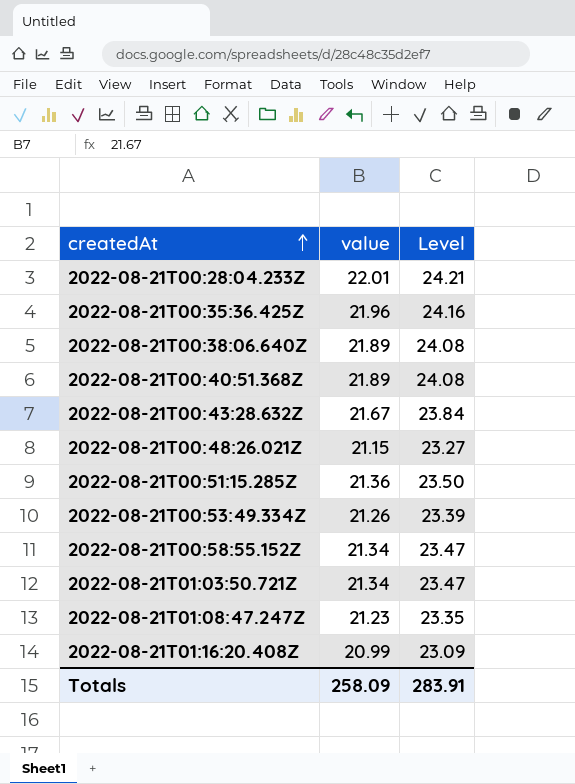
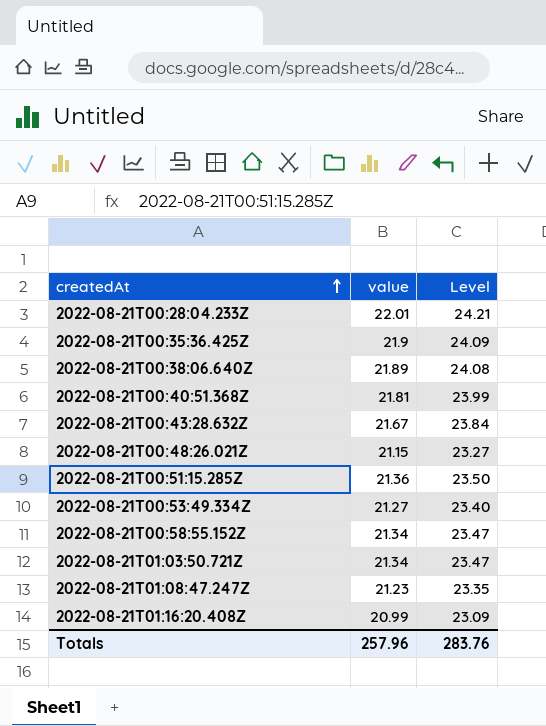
2022-08-21T00:35:36.425Z | value: 21.96 -> 21.9
2022-08-21T00:35:36.425Z | Level: 24.16 -> 24.09
2022-08-21T00:40:51.368Z | value: 21.89 -> 21.81
2022-08-21T00:40:51.368Z | Level: 24.08 -> 23.99
2022-08-21T00:53:49.334Z | value: 21.26 -> 21.27
2022-08-21T00:53:49.334Z | Level: 23.39 -> 23.40
Totals | value: 258.09 -> 257.96
Totals | Level: 283.91 -> 283.76

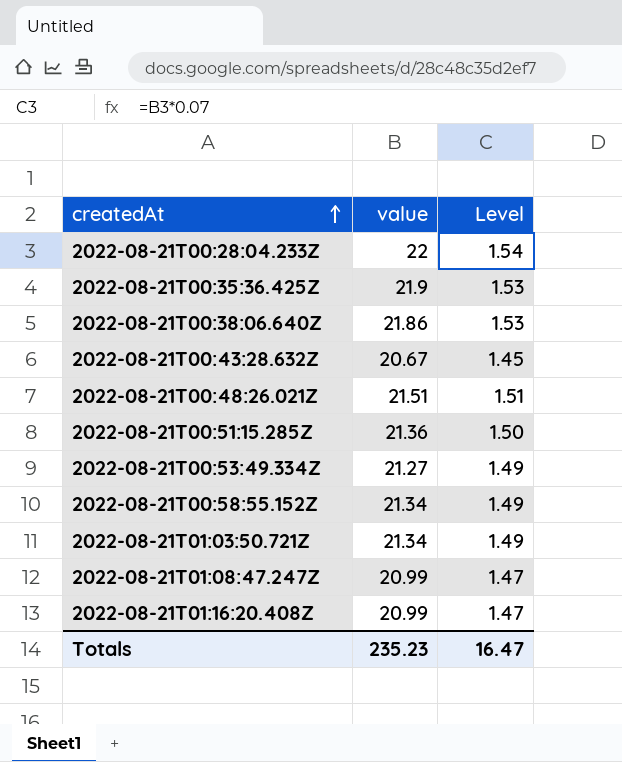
column Level | formula: [value] * 1.1 -> [value] * 0.07
row 2022-08-21T00:40:51.368Z: 21.81 | 23.99 -> none
2022-08-21T00:28:04.233Z | value: 22.01 -> 22
2022-08-21T00:38:06.640Z | value: 21.89 -> 21.86
2022-08-21T00:43:28.632Z | value: 21.67 -> 20.67
2022-08-21T00:48:26.021Z | value: 21.15 -> 21.51
2022-08-21T01:08:47.247Z | value: 21.23 -> 20.99
Totals | value: 257.96 -> 235.23
Totals | Level: 283.76 -> 16.47

